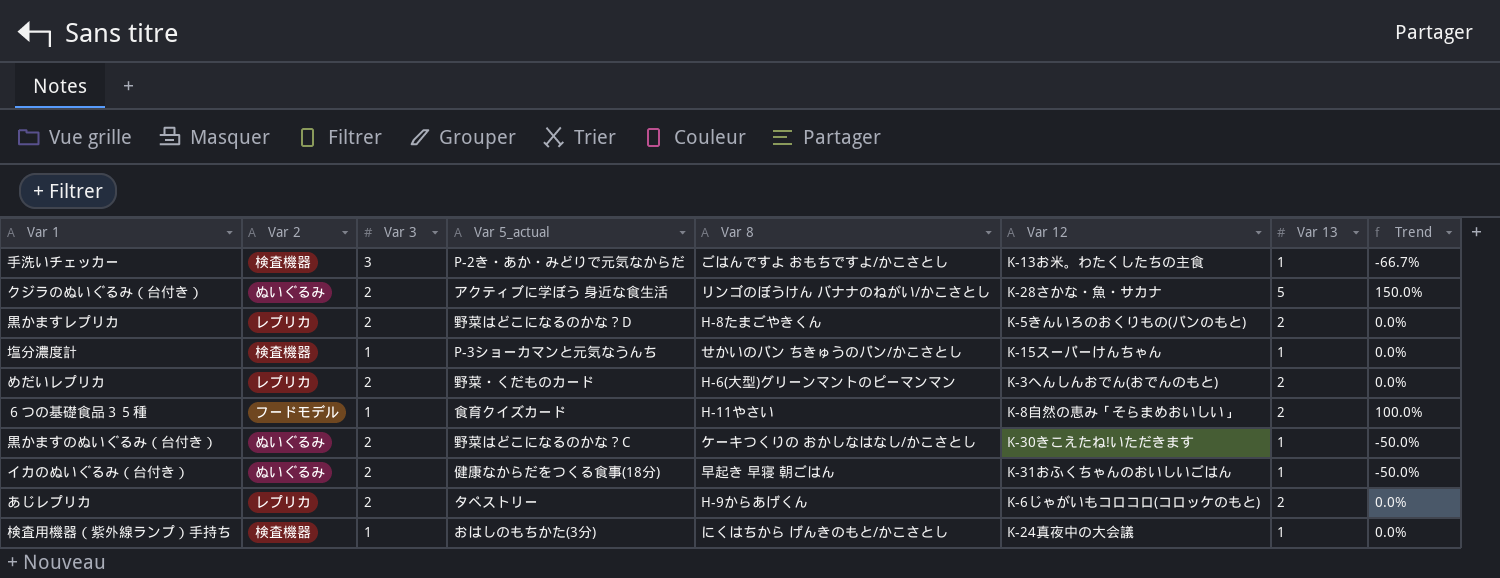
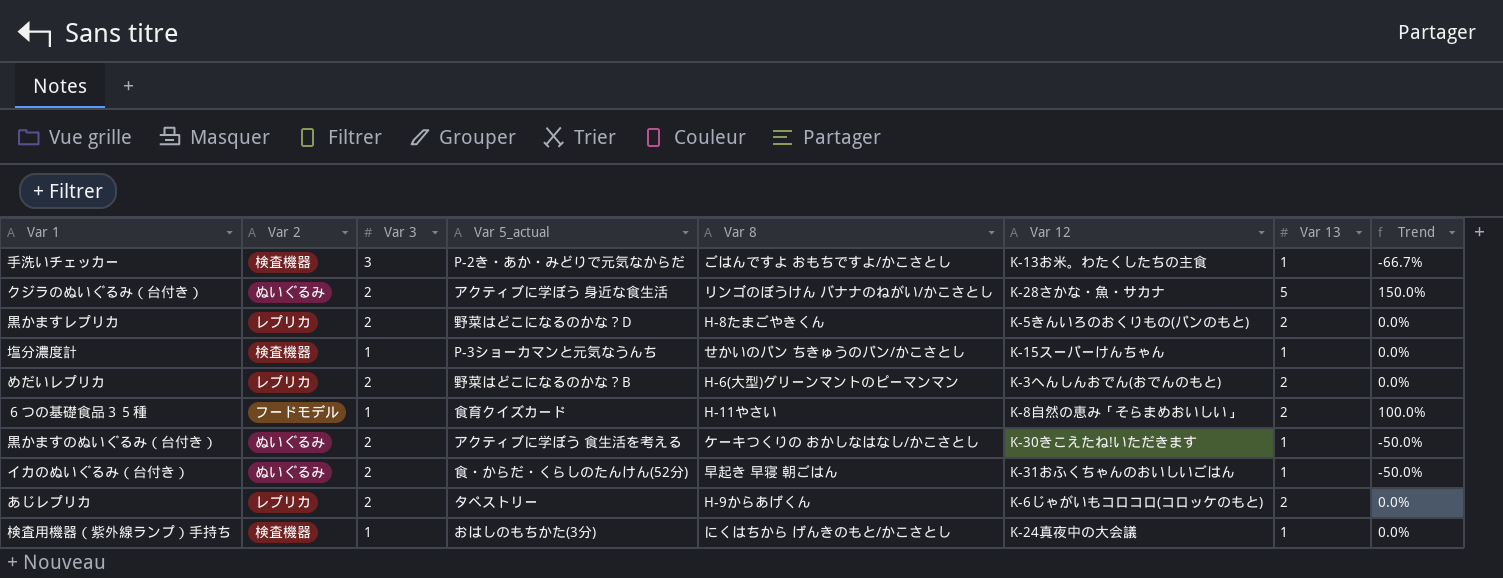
めだいレプリカ | Var 5_actual: 野菜・くだものカード -> 野菜はどこになるのかな？B
黒かますのぬいぐるみ（台付き） | Var 5_actual: 野菜はどこになるのかな？C -> アクティブに学ぼう 食生活を考える
イカのぬいぐるみ（台付き） | Var 5_actual: 健康なからだをつくる食事(18分) -> 食・からだ・くらしのたんけん(52分)

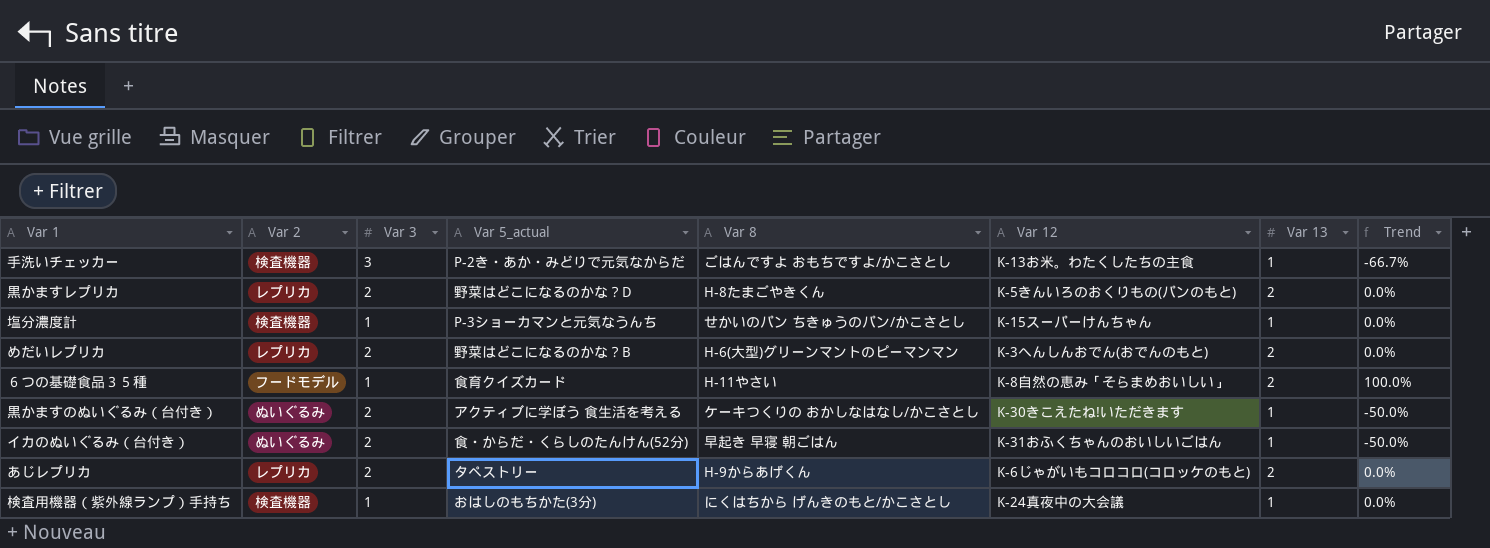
row クジラのぬいぐるみ（台付き）: ぬいぐるみ | 2 | アクティブに学ぼう 身近な食生活 | リンゴのぼうけん バナナのねがい/かこさとし | K-28さかな・魚・サカナ | 5 | 150.0% -> none

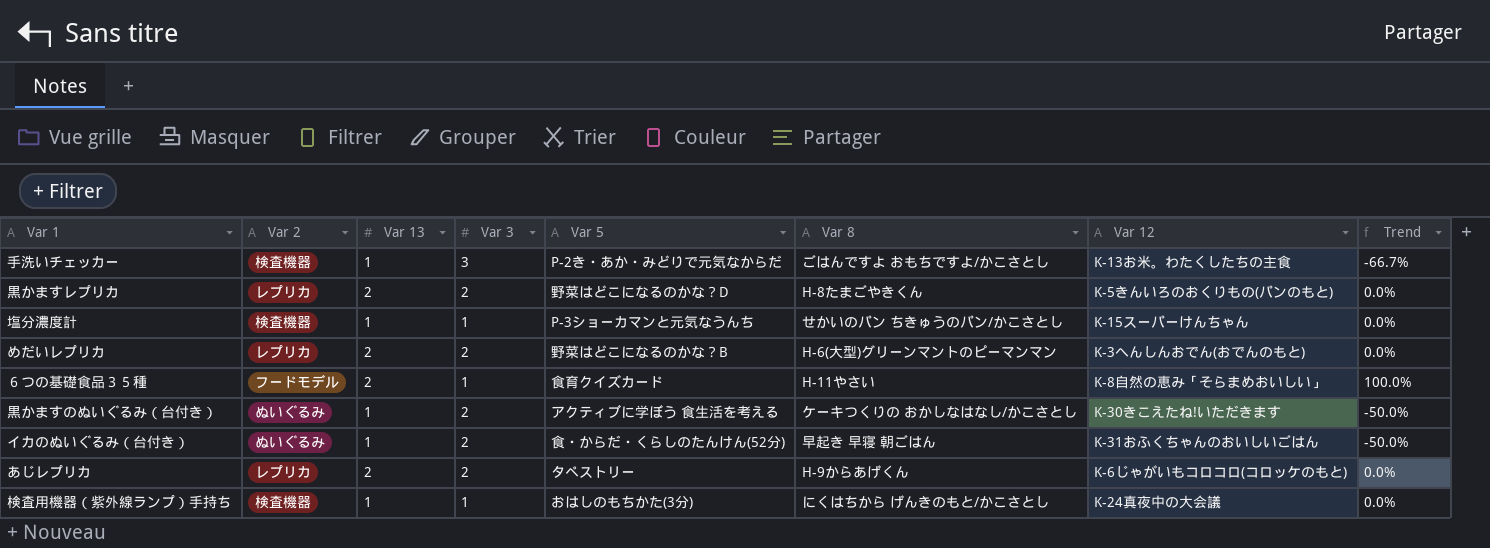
column Var 13 | position: 7 -> 3
column name: Var 5_actual -> Var 5

